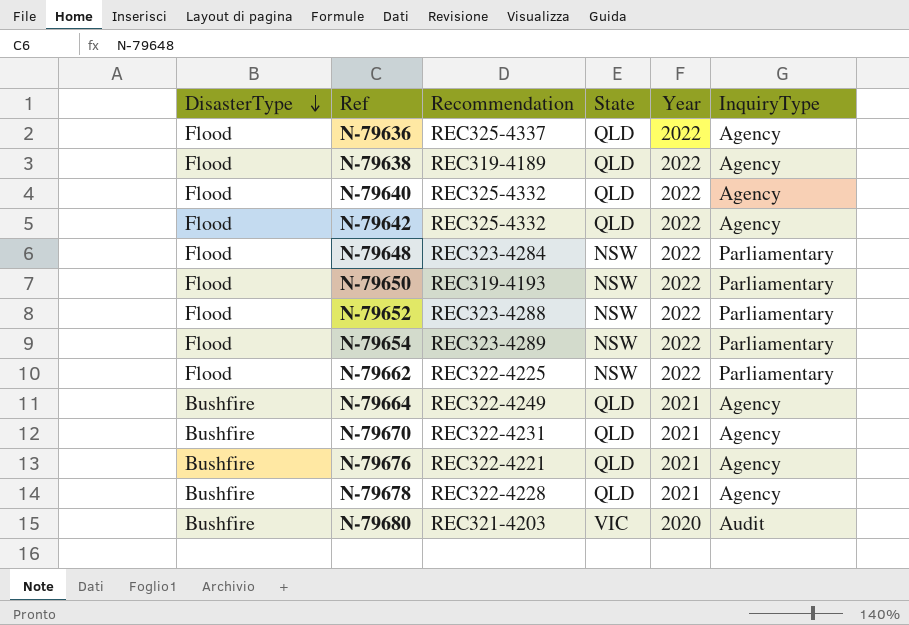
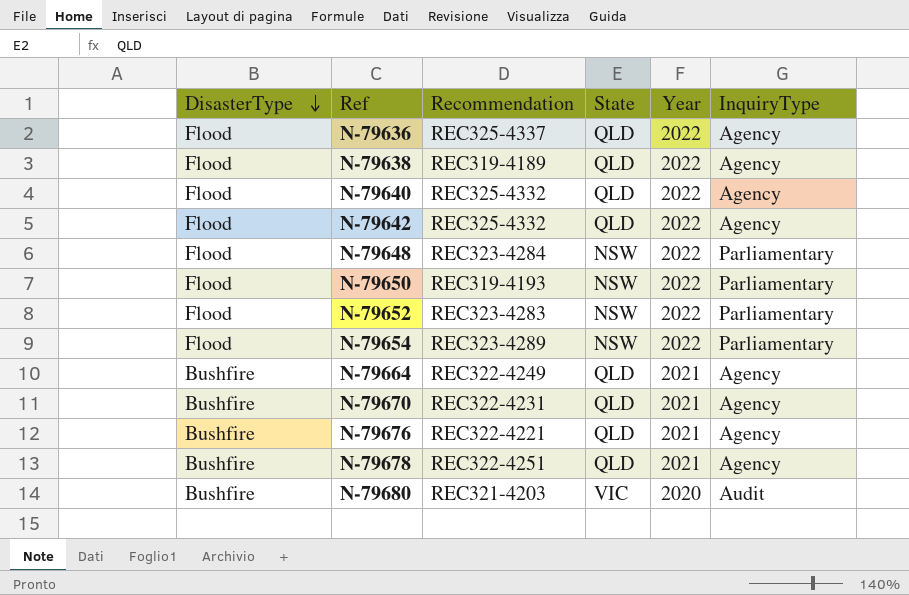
row N-79662: Flood | REC322-4225 | NSW | 2022 | Parliamentary -> none
N-79652 | Recommendation: REC323-4288 -> REC323-4283
N-79678 | Recommendation: REC322-4228 -> REC322-4251

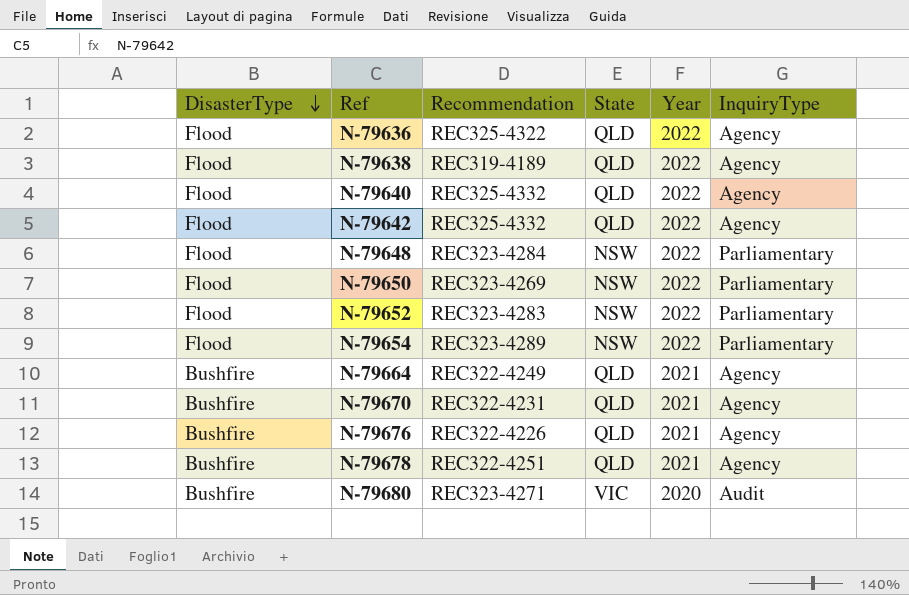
N-79636 | Recommendation: REC325-4337 -> REC325-4322
N-79650 | Recommendation: REC319-4193 -> REC323-4269
N-79676 | Recommendation: REC322-4221 -> REC322-4226
N-79680 | Recommendation: REC321-4203 -> REC323-4271

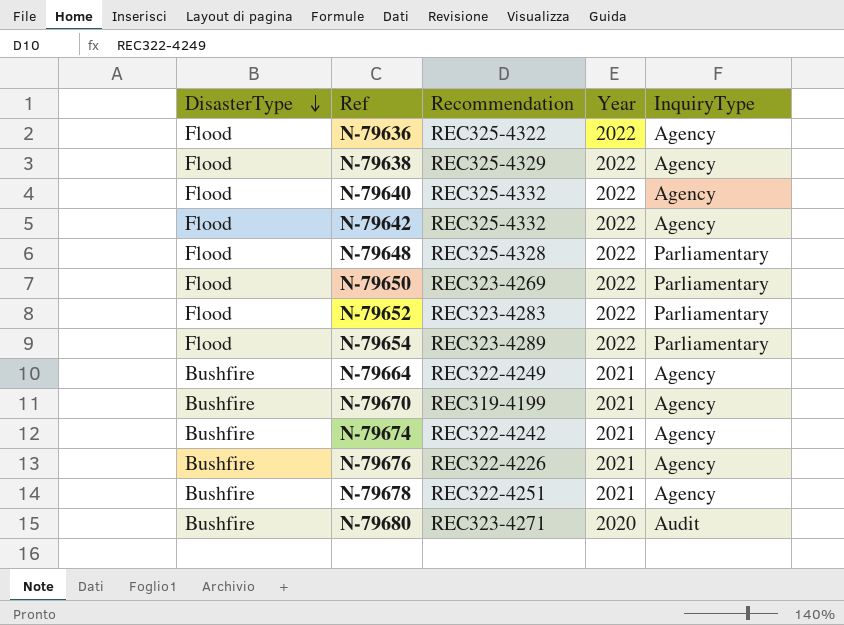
column State | position: 4 -> none
N-79638 | Recommendation: REC319-4189 -> REC325-4329
N-79648 | Recommendation: REC323-4284 -> REC325-4328
N-79670 | Recommendation: REC322-4231 -> REC319-4199
row N-79674: none -> Bushfire | REC322-4242 | 2021 | Agency

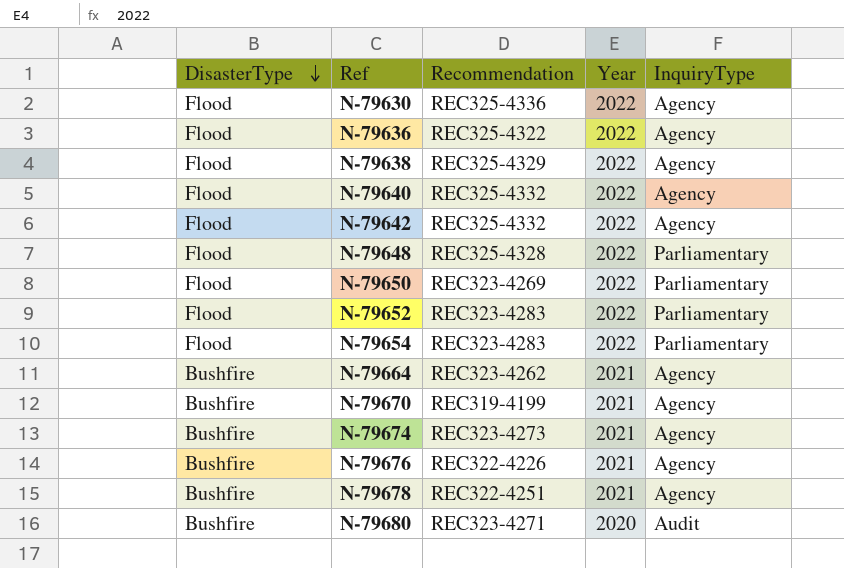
row N-79630: none -> Flood | REC325-4336 | 2022 | Agency
N-79654 | Recommendation: REC323-4289 -> REC323-4283
N-79664 | Recommendation: REC322-4249 -> REC323-4262
N-79674 | Recommendation: REC322-4242 -> REC323-4273

